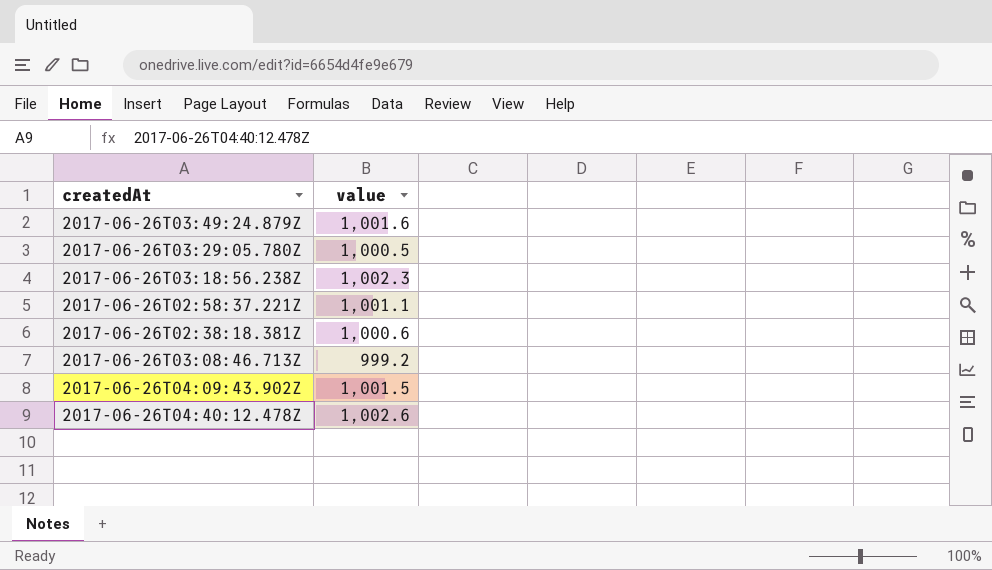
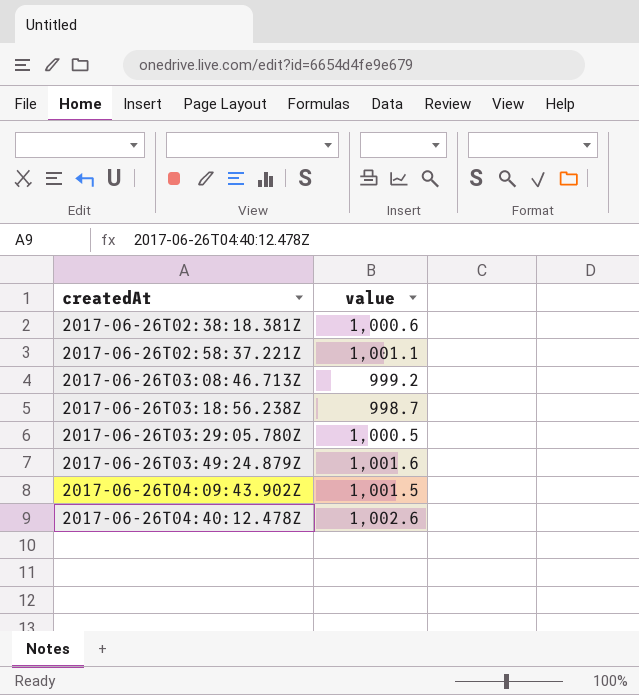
row order: none -> createdAt ascending
2017-06-26T03:18:56.238Z | value: 1,002.3 -> 998.7

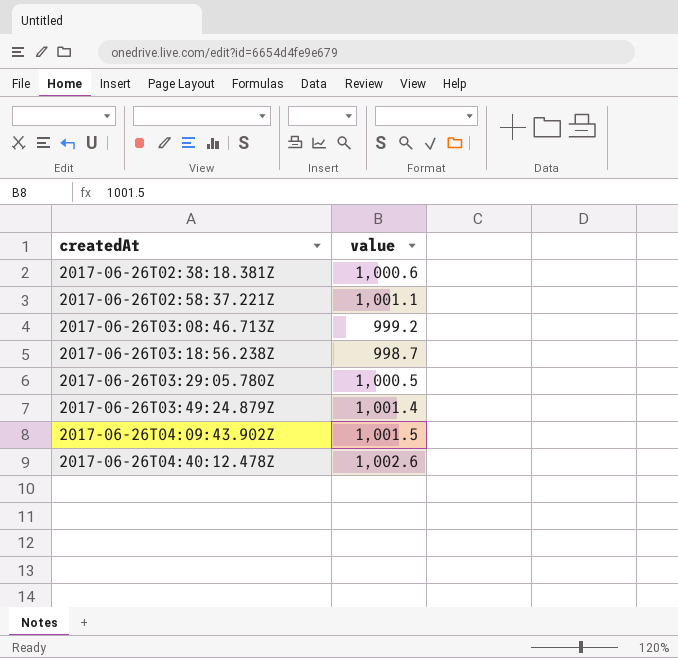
2017-06-26T03:49:24.879Z | value: 1,001.6 -> 1,001.4

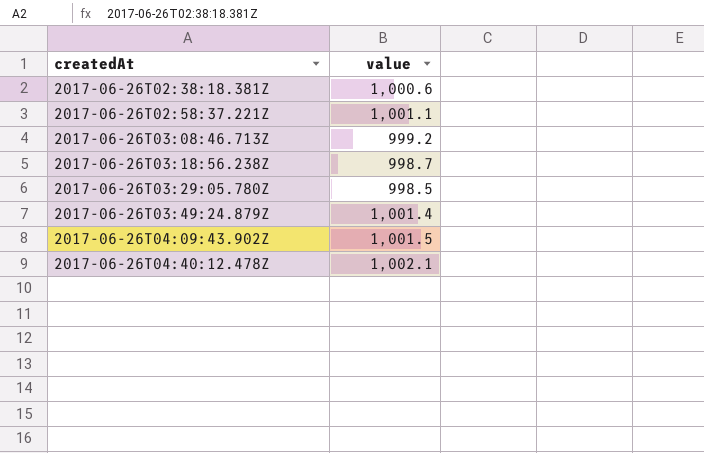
2017-06-26T03:29:05.780Z | value: 1,000.5 -> 998.5
2017-06-26T04:40:12.478Z | value: 1,002.6 -> 1,002.1

